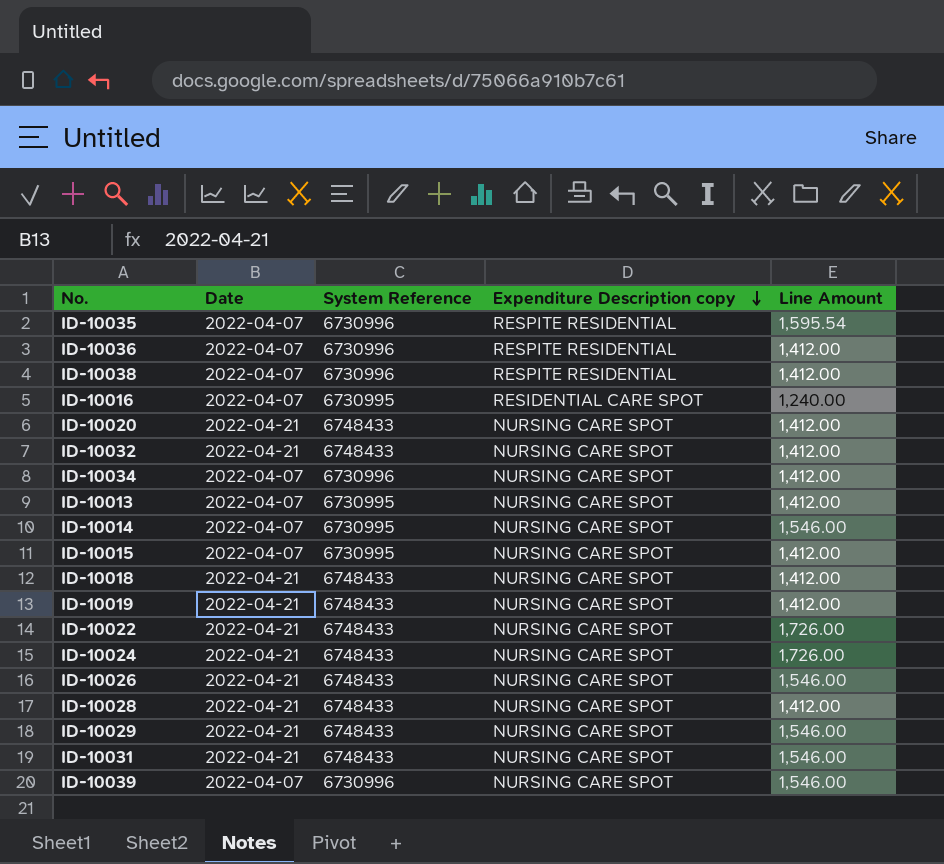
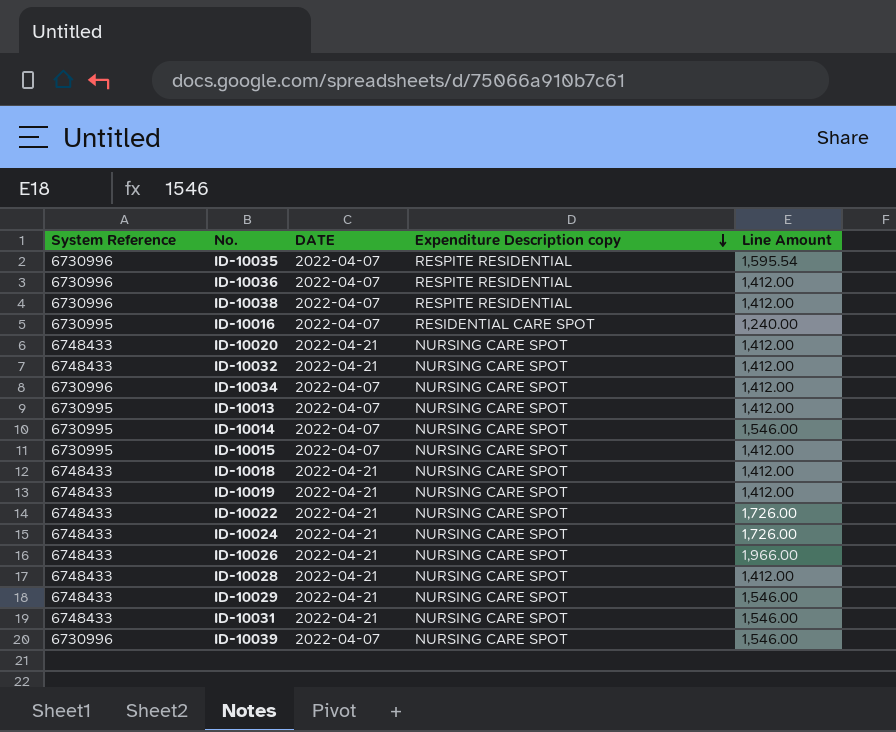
column System Reference | position: 3 -> 1
column name: Date -> DATE
ID-10026 | Line Amount: 1,546.00 -> 1,966.00

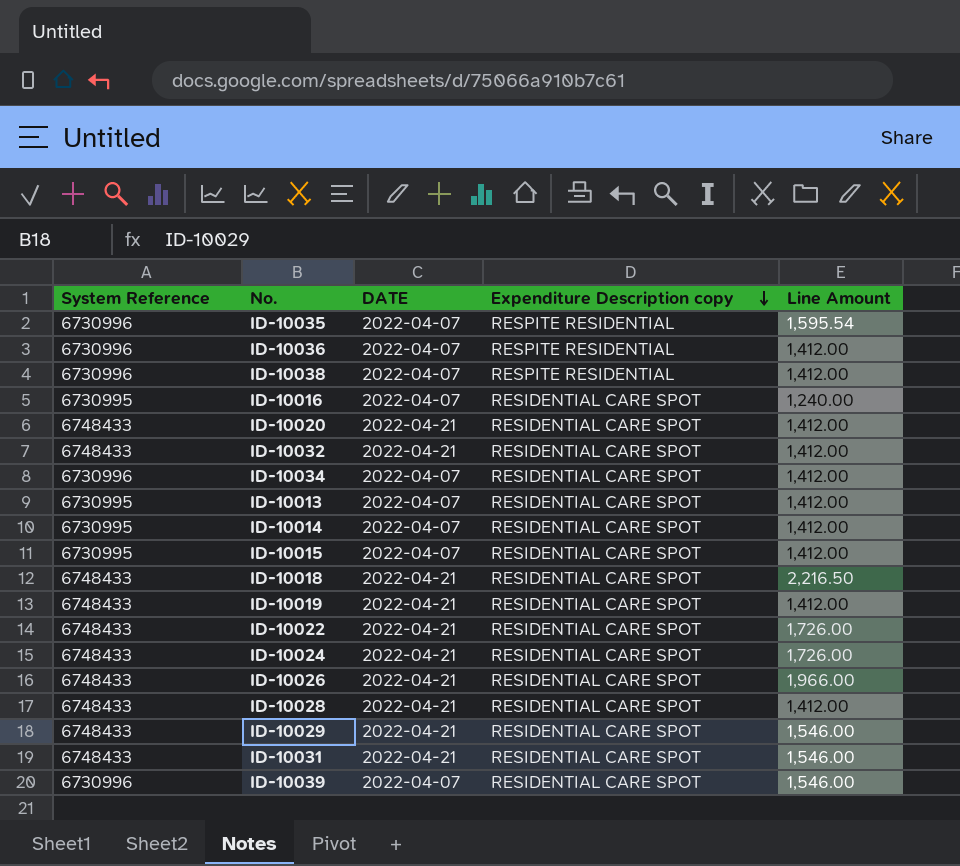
ID-10020 | Expenditure Description copy: NURSING CARE SPOT -> RESIDENTIAL CARE SPOT
ID-10032 | Expenditure Description copy: NURSING CARE SPOT -> RESIDENTIAL CARE SPOT
ID-10034 | Expenditure Description copy: NURSING CARE SPOT -> RESIDENTIAL CARE SPOT
ID-10013 | Expenditure Description copy: NURSING CARE SPOT -> RESIDENTIAL CARE SPOT
ID-10014 | Expenditure Description copy: NURSING CARE SPOT -> RESIDENTIAL CARE SPOT
ID-10014 | Line Amount: 1,546.00 -> 1,412.00
ID-10015 | Expenditure Description copy: NURSING CARE SPOT -> RESIDENTIAL CARE SPOT
ID-10018 | Expenditure Description copy: NURSING CARE SPOT -> RESIDENTIAL CARE SPOT
ID-10018 | Line Amount: 1,412.00 -> 2,216.50
ID-10019 | Expenditure Description copy: NURSING CARE SPOT -> RESIDENTIAL CARE SPOT
ID-10022 | Expenditure Description copy: NURSING CARE SPOT -> RESIDENTIAL CARE SPOT
ID-10024 | Expenditure Description copy: NURSING CARE SPOT -> RESIDENTIAL CARE SPOT
ID-10026 | Expenditure Description copy: NURSING CARE SPOT -> RESIDENTIAL CARE SPOT
ID-10028 | Expenditure Description copy: NURSING CARE SPOT -> RESIDENTIAL CARE SPOT
ID-10029 | Expenditure Description copy: NURSING CARE SPOT -> RESIDENTIAL CARE SPOT
ID-10031 | Expenditure Description copy: NURSING CARE SPOT -> RESIDENTIAL CARE SPOT
ID-10039 | Expenditure Description copy: NURSING CARE SPOT -> RESIDENTIAL CARE SPOT

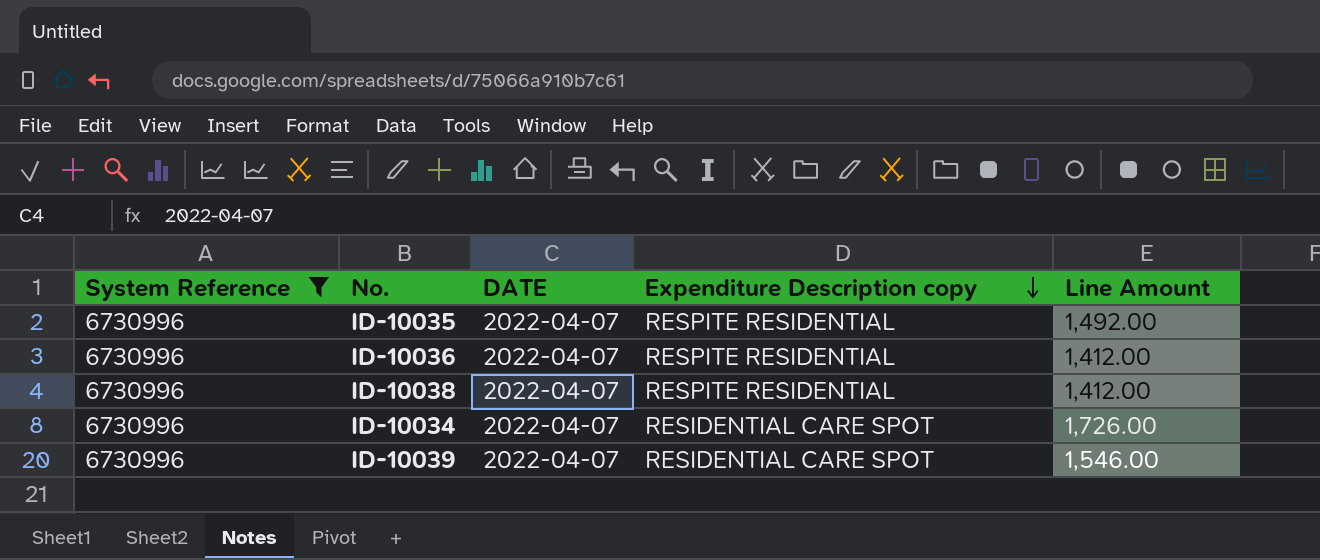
filter: none -> System Reference = 6730996
ID-10035 | Line Amount: 1,595.54 -> 1,492.00
ID-10034 | Line Amount: 1,412.00 -> 1,726.00

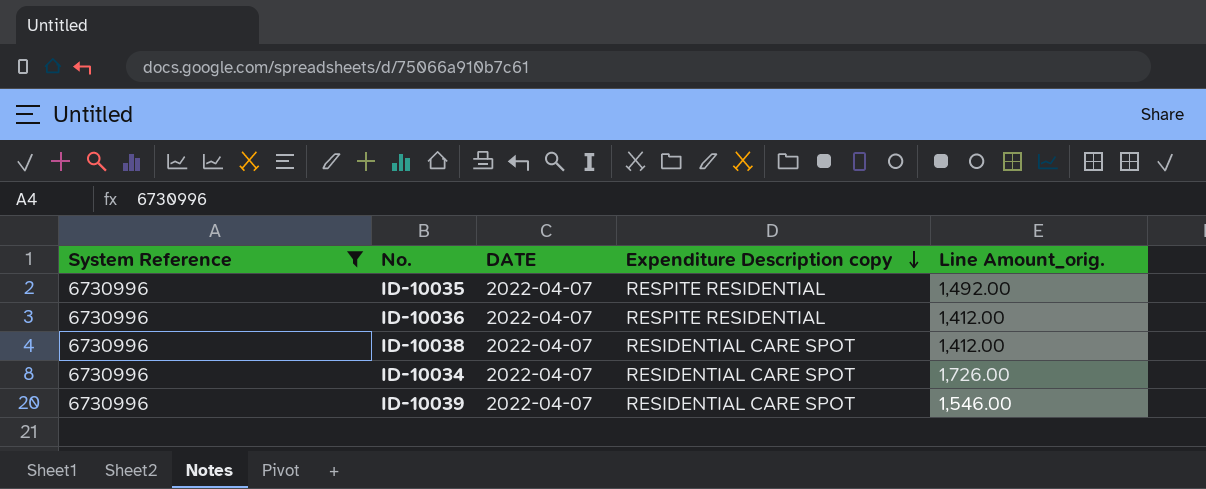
column name: Line Amount -> Line Amount_orig.
ID-10038 | Expenditure Description copy: RESPITE RESIDENTIAL -> RESIDENTIAL CARE SPOT

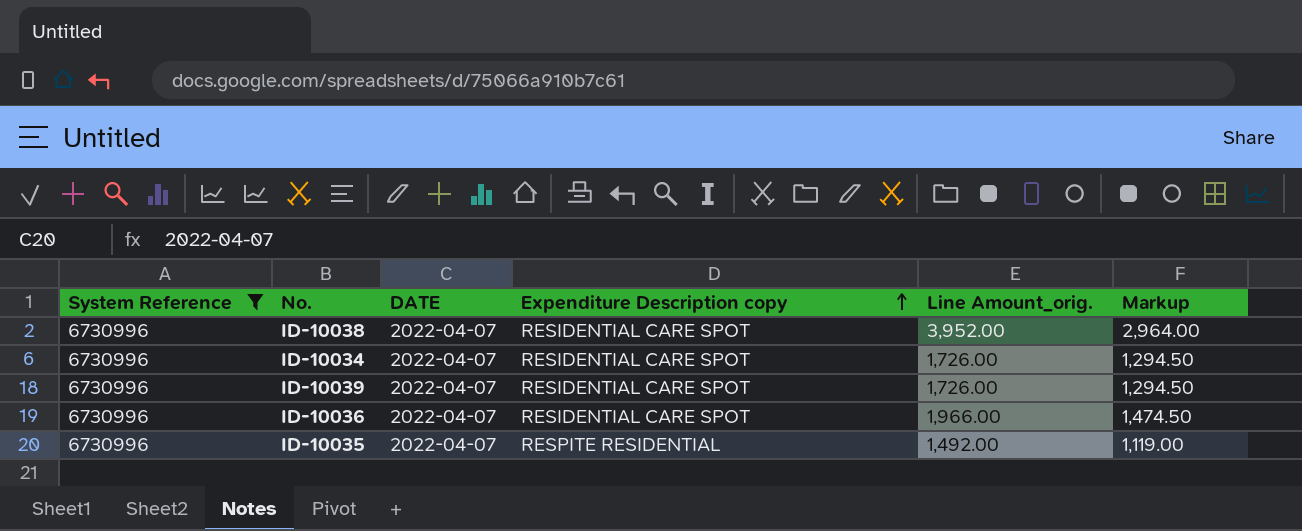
row order: Expenditure Description copy descending -> Expenditure Description copy ascending
column Markup | formula: none -> [Line Amount_orig.] * 0.75
ID-10038 | Line Amount_orig.: 1,412.00 -> 3,952.00
ID-10039 | Line Amount_orig.: 1,546.00 -> 1,726.00
ID-10036 | Expenditure Description copy: RESPITE RESIDENTIAL -> RESIDENTIAL CARE SPOT
ID-10036 | Line Amount_orig.: 1,412.00 -> 1,966.00

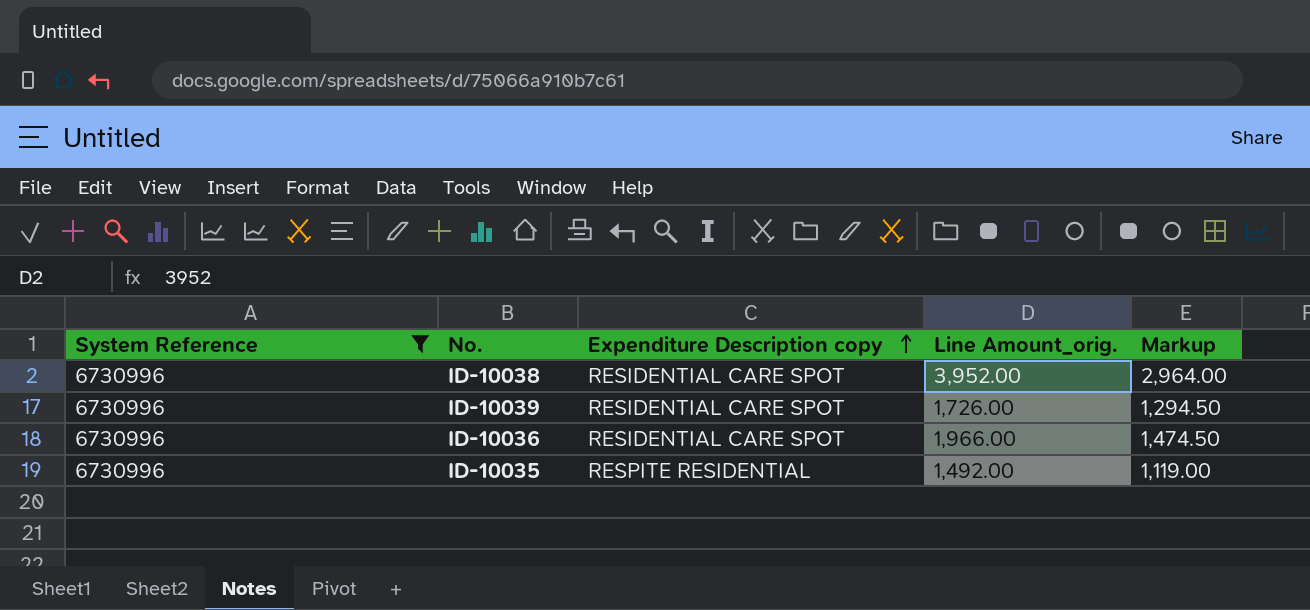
column DATE | position: 3 -> none
row ID-10034: 6730996 | 2022-04-07 | RESIDENTIAL CARE SPOT | 1,726.00 | 1,294.50 -> none

